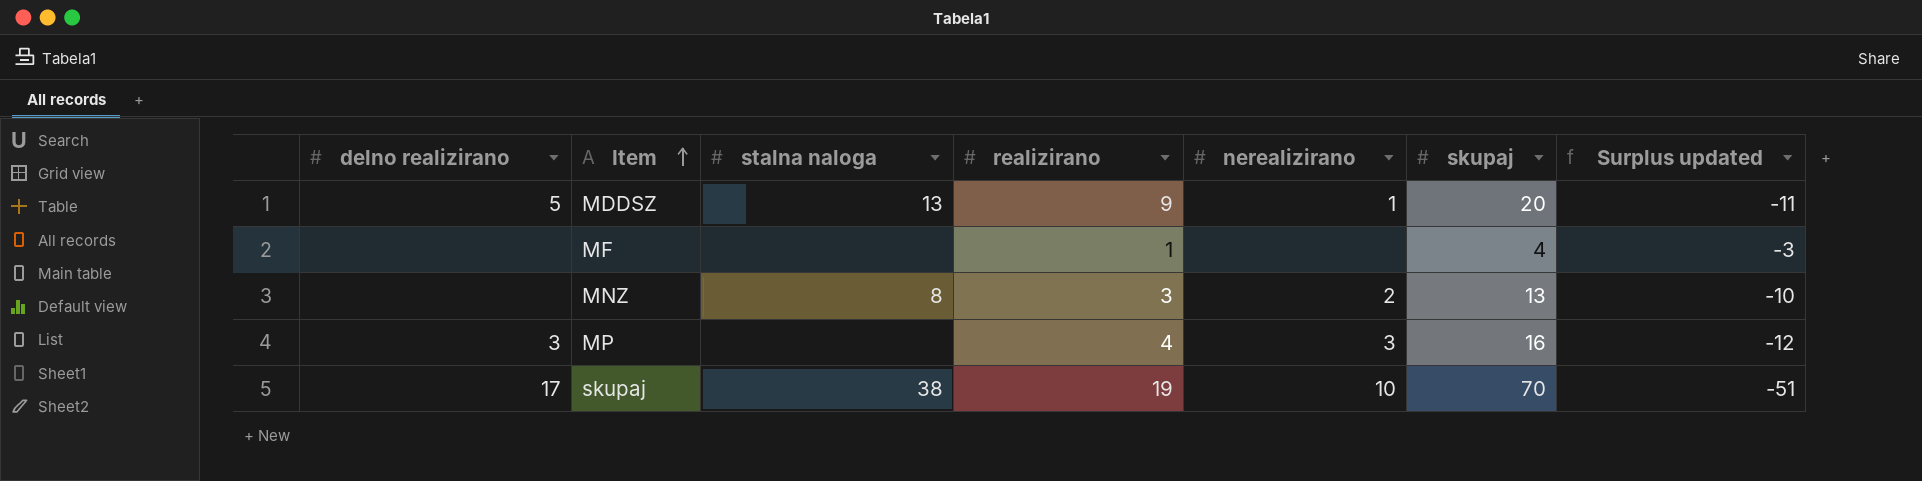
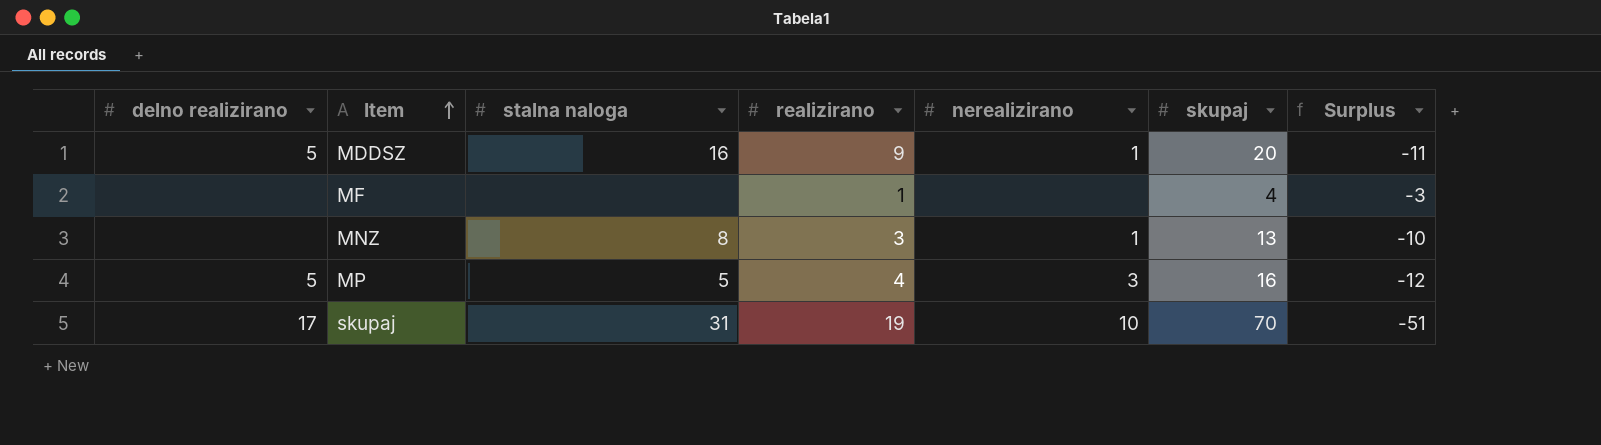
column name: Surplus updated -> Surplus
MDDSZ | stalna naloga: 13 -> 16
MNZ | nerealizirano: 2 -> 1
MP | delno realizirano: 3 -> 5
MP | stalna naloga: none -> 5
skupaj | stalna naloga: 38 -> 31

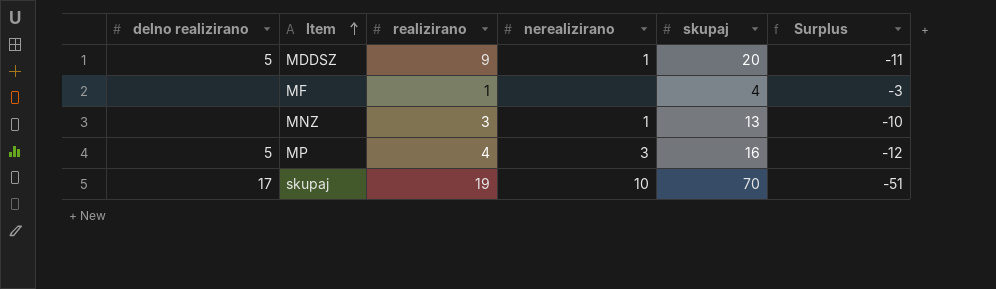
column stalna naloga | position: 3 -> none

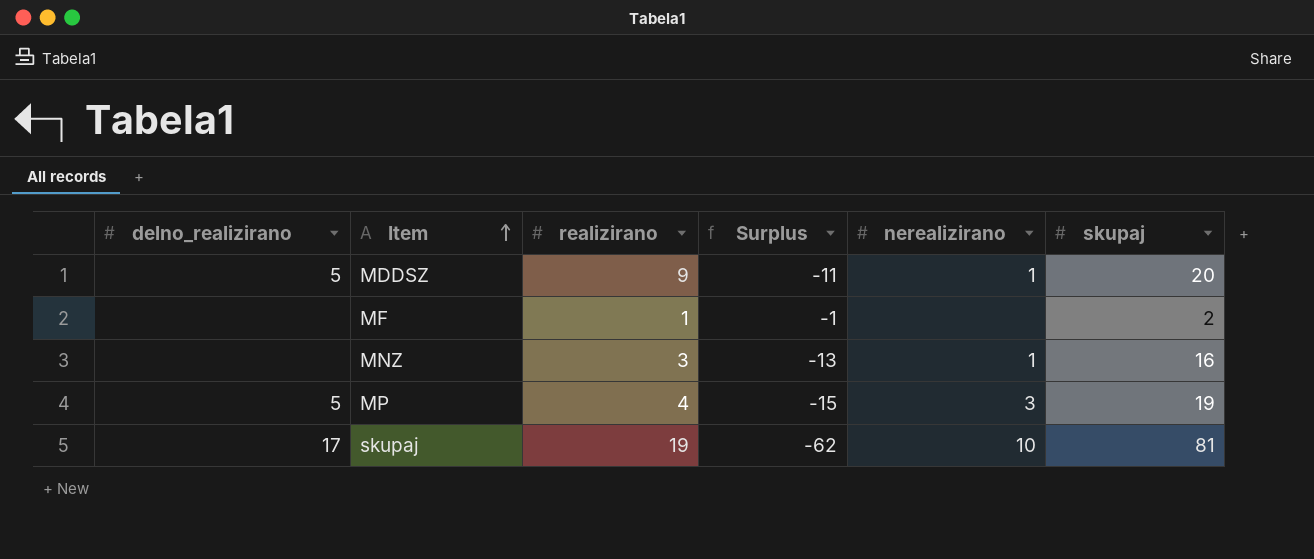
column name: delno realizirano -> delno_realizirano
column Surplus | position: 6 -> 4
MF | Surplus: -3 -> -1
MF | skupaj: 4 -> 2
MNZ | Surplus: -10 -> -13
MNZ | skupaj: 13 -> 16
MP | Surplus: -12 -> -15
MP | skupaj: 16 -> 19
skupaj | Surplus: -51 -> -62
skupaj | skupaj: 70 -> 81

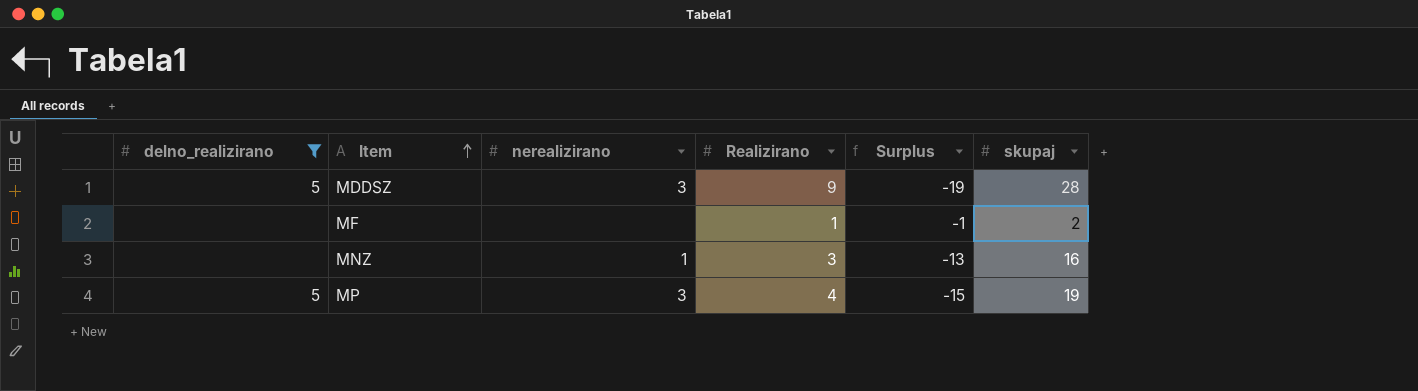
filter: none -> delno_realizirano != 17
column nerealizirano | position: 5 -> 3
column name: realizirano -> Realizirano
MDDSZ | nerealizirano: 1 -> 3
MDDSZ | Surplus: -11 -> -19
MDDSZ | skupaj: 20 -> 28

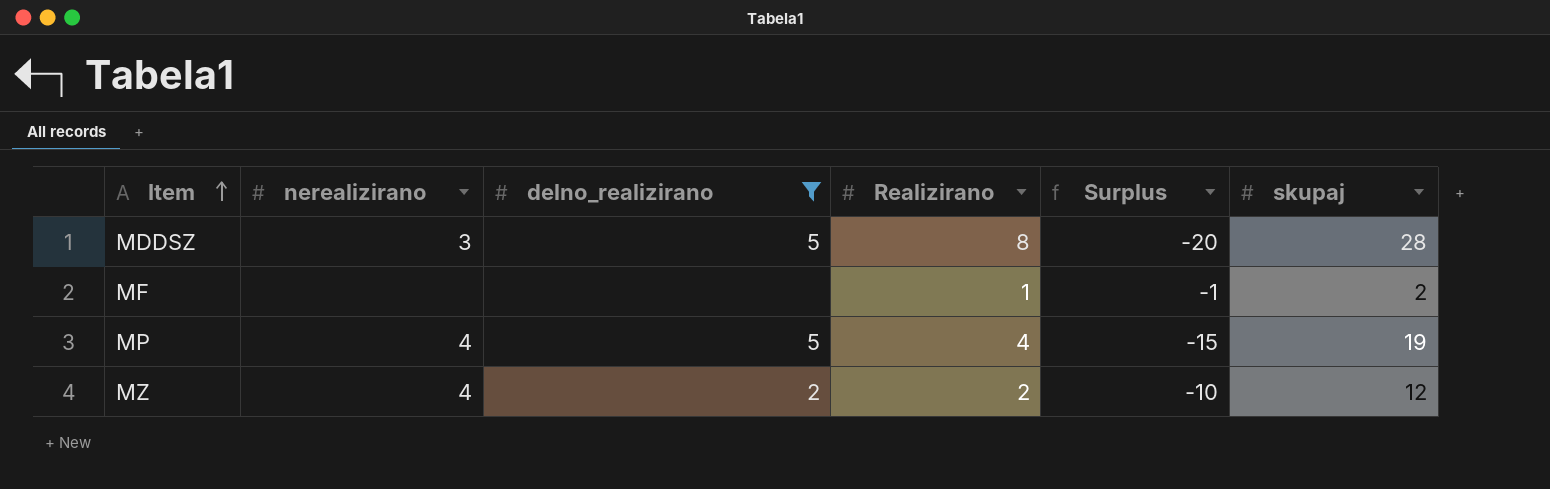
column delno_realizirano | position: 1 -> 3
row MNZ: none | 1 | 3 | -13 | 16 -> none
MDDSZ | Realizirano: 9 -> 8
MDDSZ | Surplus: -19 -> -20
MP | nerealizirano: 3 -> 4
row MZ: none -> 4 | 2 | 2 | -10 | 12

